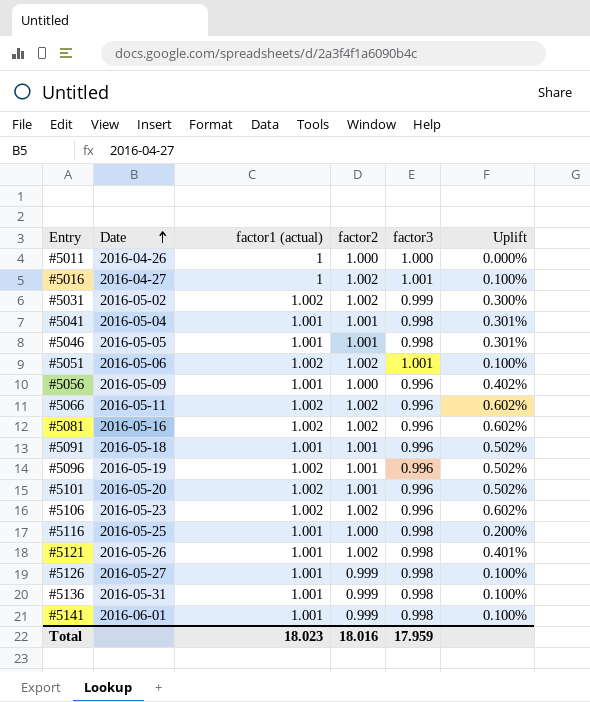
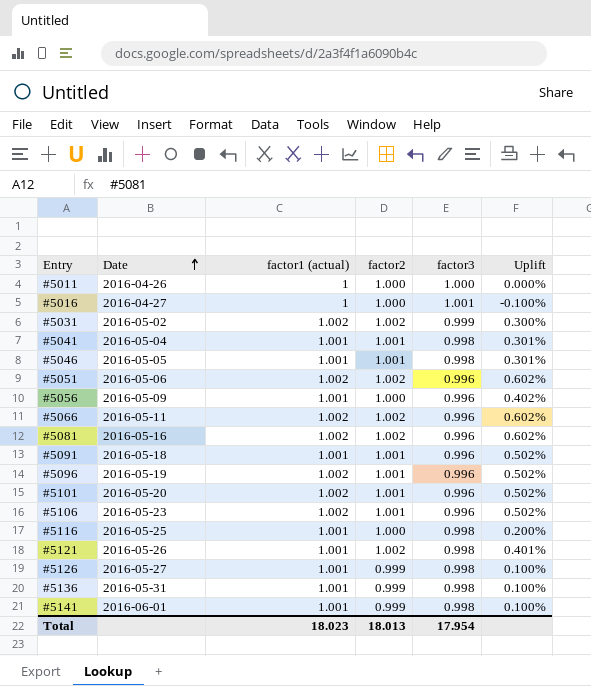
#5016 | factor2: 1.002 -> 1.000
#5016 | Uplift: 0.100% -> -0.100%
#5051 | factor3: 1.001 -> 0.996
#5051 | Uplift: 0.100% -> 0.602%
#5106 | factor2: 1.002 -> 1.001
#5106 | Uplift: 0.602% -> 0.502%
Total | factor2: 18.016 -> 18.013
Total | factor3: 17.959 -> 17.954

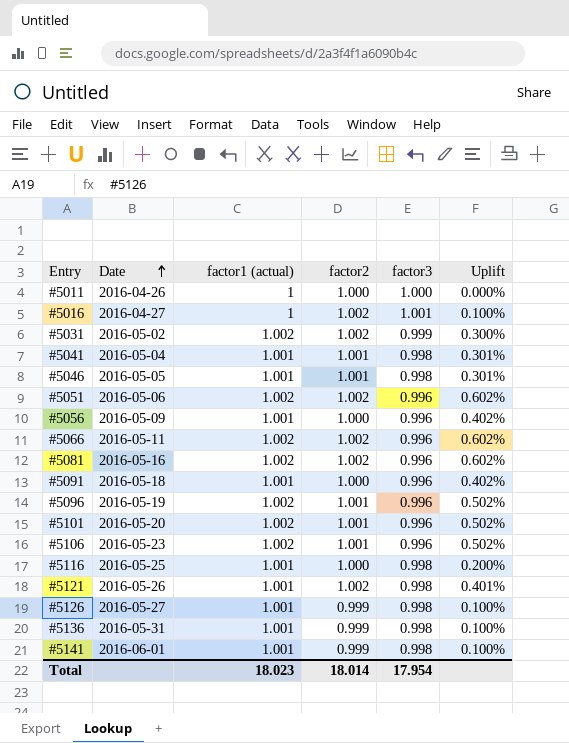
#5016 | factor2: 1.000 -> 1.002
#5016 | Uplift: -0.100% -> 0.100%
#5091 | factor2: 1.001 -> 1.000
#5091 | Uplift: 0.502% -> 0.402%
Total | factor2: 18.013 -> 18.014

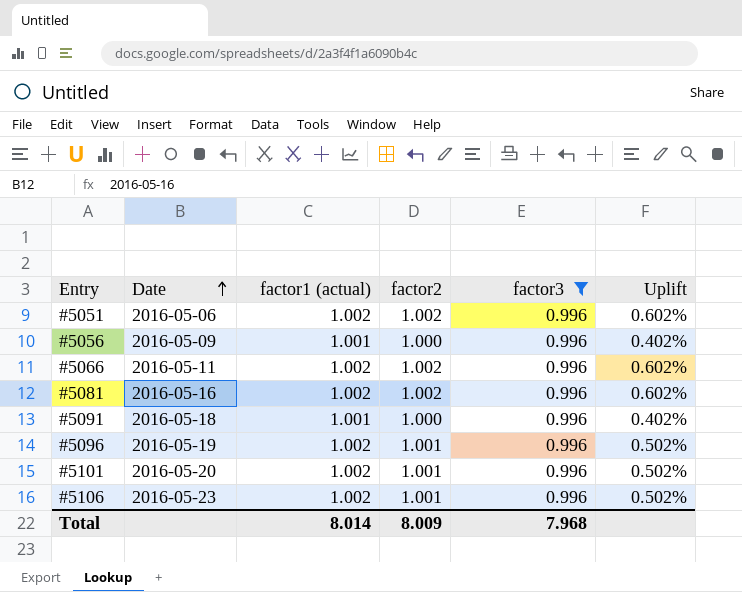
filter: none -> factor3 = 0.996
Total | factor1 (actual): 18.023 -> 8.014
Total | factor2: 18.014 -> 8.009
Total | factor3: 17.954 -> 7.968

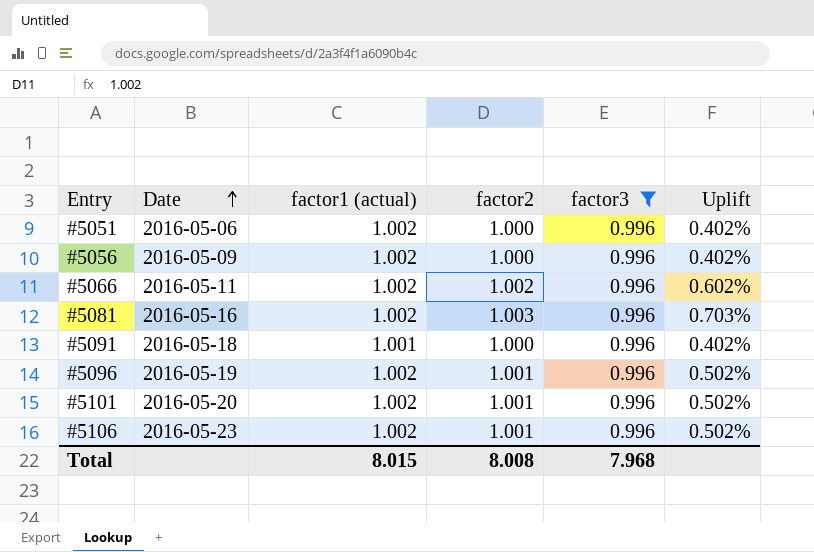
#5051 | factor2: 1.002 -> 1.000
#5051 | Uplift: 0.602% -> 0.402%
#5056 | factor1 (actual): 1.001 -> 1.002
#5081 | factor2: 1.002 -> 1.003
#5081 | Uplift: 0.602% -> 0.703%
Total | factor1 (actual): 8.014 -> 8.015
Total | factor2: 8.009 -> 8.008

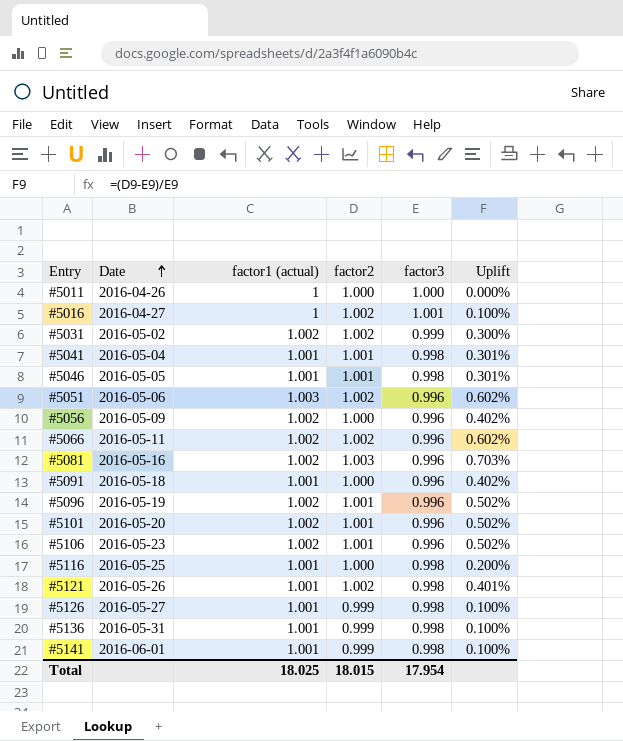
filter: factor3 = 0.996 -> none
#5051 | factor1 (actual): 1.002 -> 1.003
#5051 | factor2: 1.000 -> 1.002
#5051 | Uplift: 0.402% -> 0.602%
Total | factor1 (actual): 8.015 -> 18.025
Total | factor2: 8.008 -> 18.015
Total | factor3: 7.968 -> 17.954

